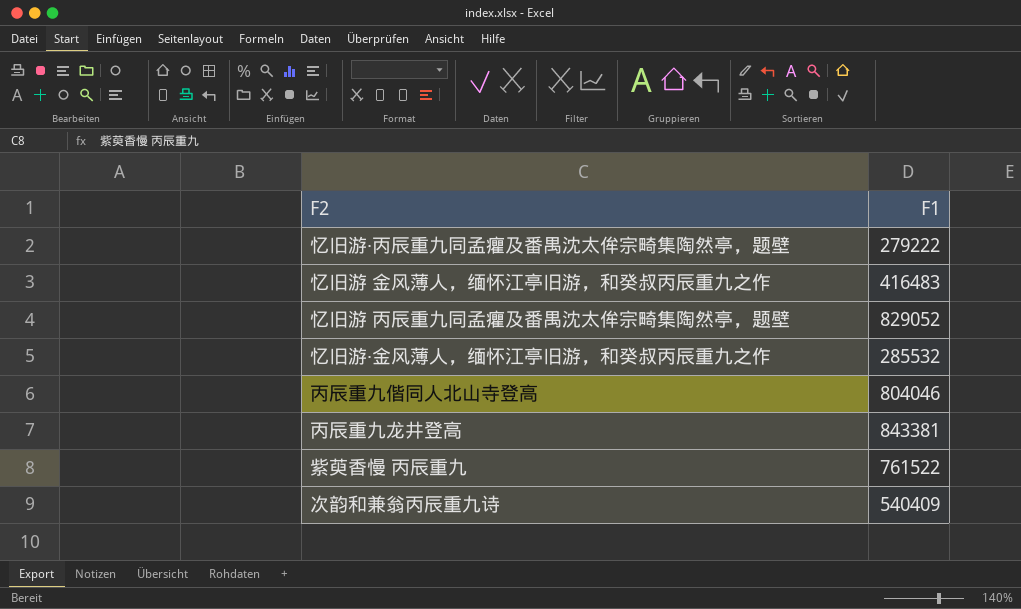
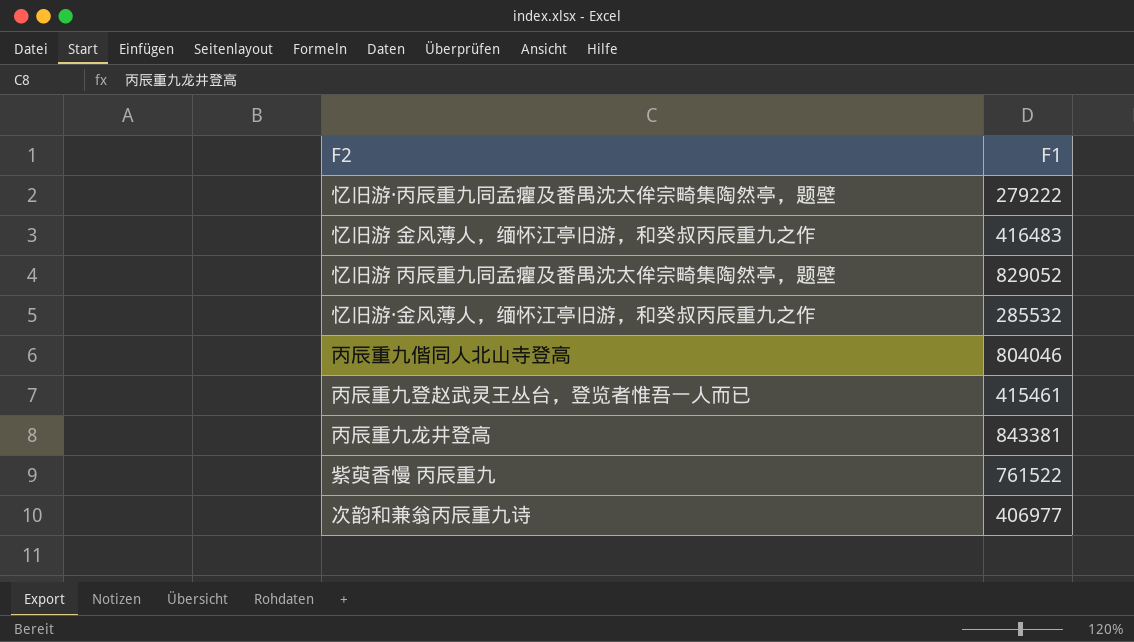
row 丙辰重九登赵武灵王丛台，登览者惟吾一人而已: none -> 415461
次韵和兼翁丙辰重九诗 | F1: 540409 -> 406977

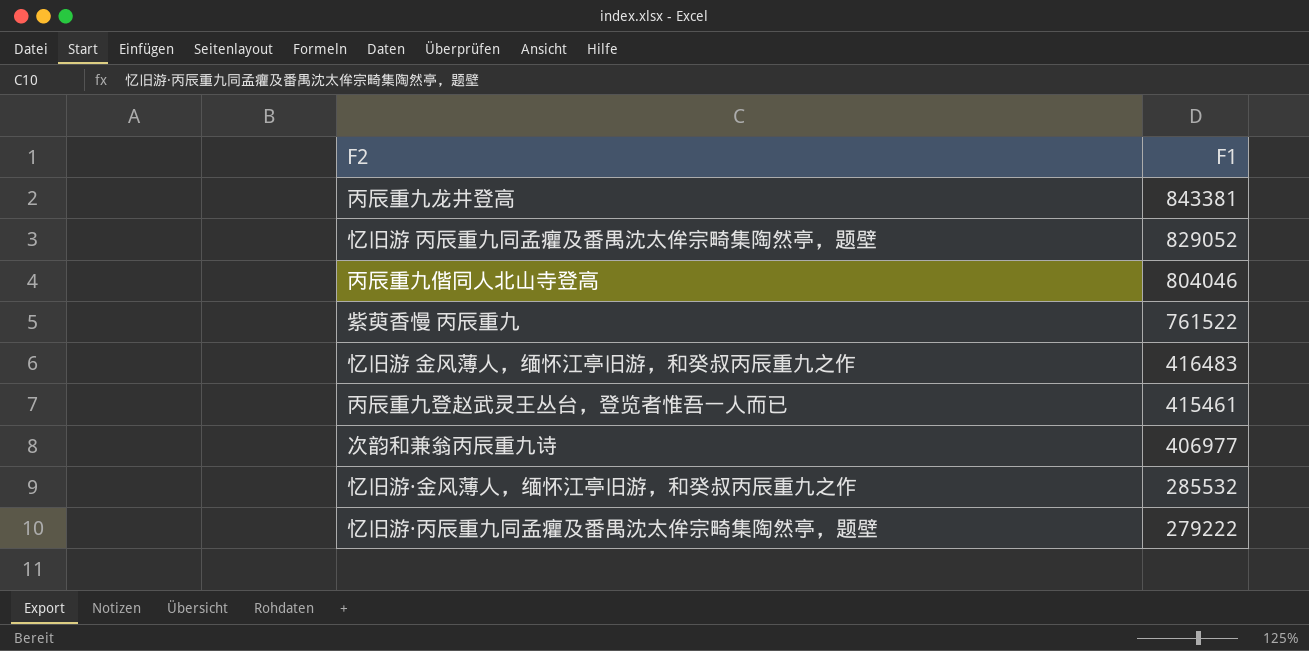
row order: none -> F1 descending

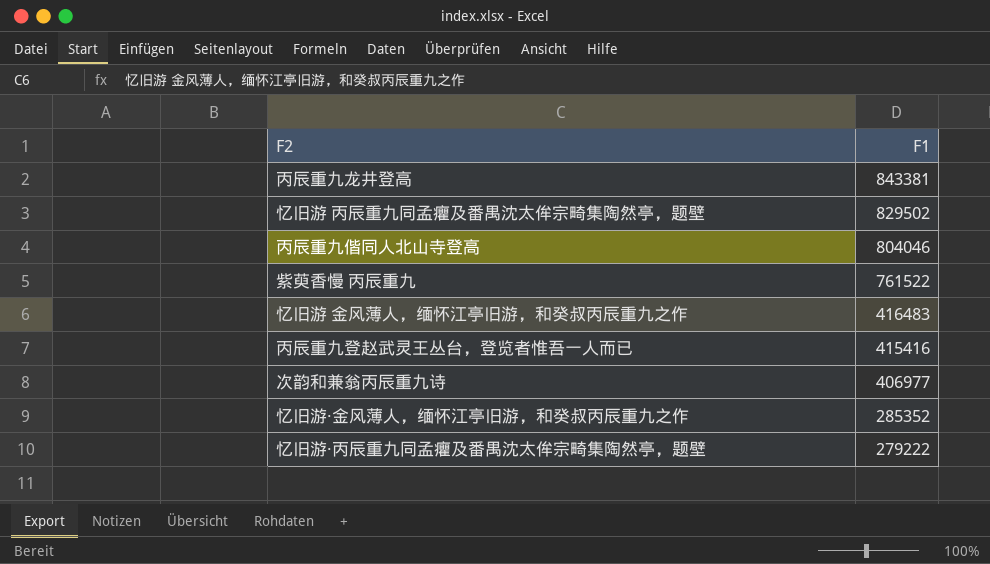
忆旧游 丙辰重九同孟癯及番禺沈太侔宗畸集陶然亭，题壁 | F1: 829052 -> 829502
丙辰重九登赵武灵王丛台，登览者惟吾一人而已 | F1: 415461 -> 415416
忆旧游·金风薄人，缅怀江亭旧游，和癸叔丙辰重九之作 | F1: 285532 -> 285352

